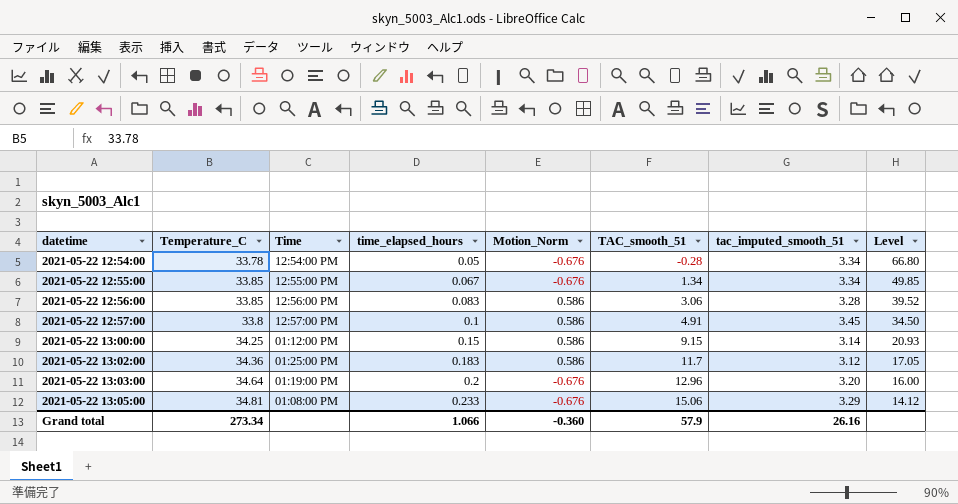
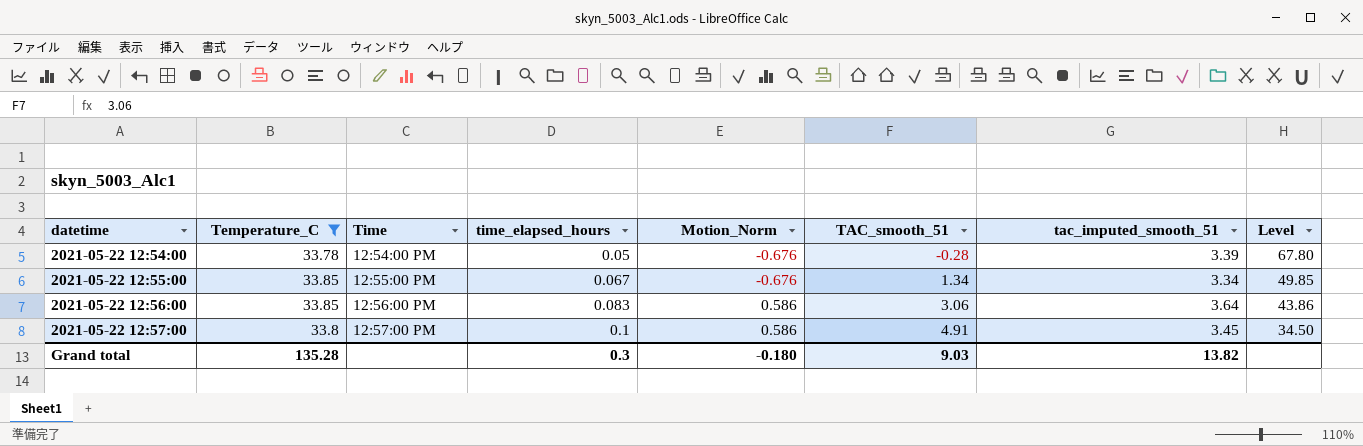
filter: none -> Temperature_C <= 33.85
2021-05-22 12:54:00 | tac_imputed_smooth_51: 3.34 -> 3.39
2021-05-22 12:54:00 | Level: 66.80 -> 67.80
2021-05-22 12:56:00 | tac_imputed_smooth_51: 3.28 -> 3.64
2021-05-22 12:56:00 | Level: 39.52 -> 43.86
Grand total | Temperature_C: 273.34 -> 135.28
Grand total | time_elapsed_hours: 1.066 -> 0.3
Grand total | Motion_Norm: -0.360 -> -0.180
Grand total | TAC_smooth_51: 57.9 -> 9.03
Grand total | tac_imputed_smooth_51: 26.16 -> 13.82

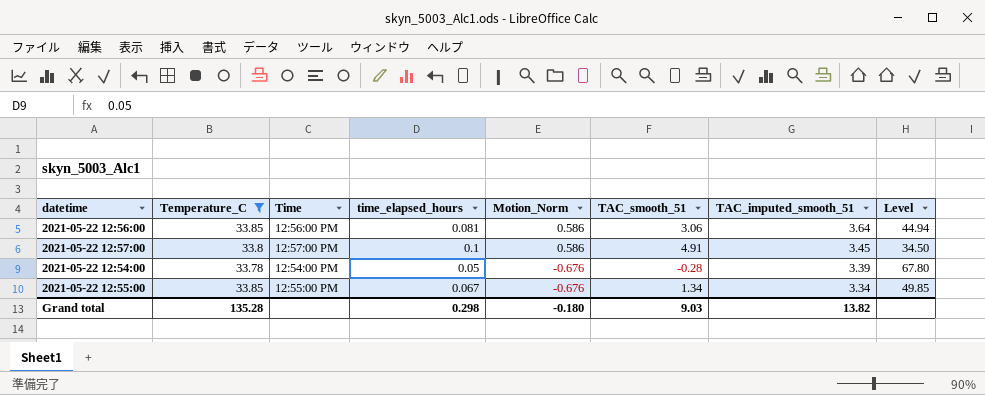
row order: datetime ascending -> Motion_Norm descending
column name: tac_imputed_smooth_51 -> TAC_imputed_smooth_51
2021-05-22 12:56:00 | time_elapsed_hours: 0.083 -> 0.081
2021-05-22 12:56:00 | Level: 43.86 -> 44.94
Grand total | time_elapsed_hours: 0.3 -> 0.298

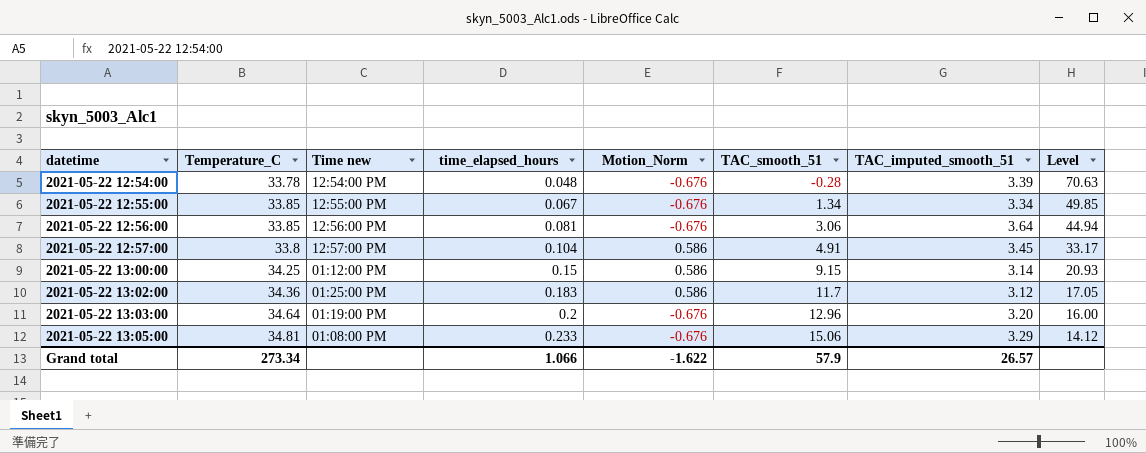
filter: Temperature_C <= 33.85 -> none
row order: Motion_Norm descending -> datetime ascending
column name: Time -> Time new
2021-05-22 12:54:00 | time_elapsed_hours: 0.05 -> 0.048
2021-05-22 12:54:00 | Level: 67.80 -> 70.63
2021-05-22 12:56:00 | Motion_Norm: 0.586 -> -0.676
2021-05-22 12:57:00 | time_elapsed_hours: 0.1 -> 0.104
2021-05-22 12:57:00 | Level: 34.50 -> 33.17
Grand total | Temperature_C: 135.28 -> 273.34
Grand total | time_elapsed_hours: 0.298 -> 1.066
Grand total | Motion_Norm: -0.180 -> -1.622
Grand total | TAC_smooth_51: 9.03 -> 57.9
Grand total | TAC_imputed_smooth_51: 13.82 -> 26.57

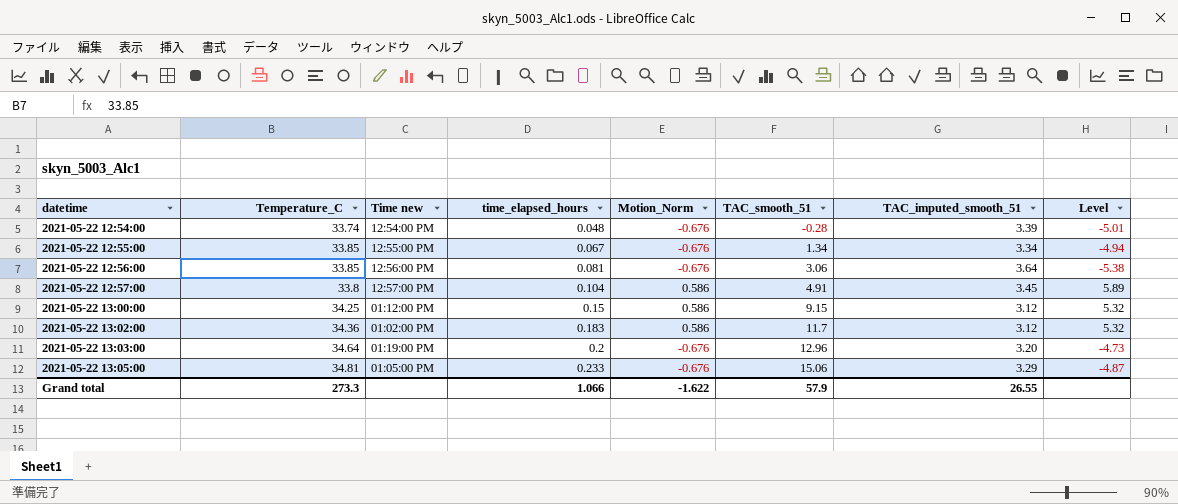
column Level | formula: [TAC_imputed_smooth_51] / [time_elapsed_hours] -> [TAC_imputed_smooth_51] / [Motion_Norm]
2021-05-22 12:54:00 | Temperature_C: 33.78 -> 33.74
2021-05-22 13:00:00 | TAC_imputed_smooth_51: 3.14 -> 3.12
2021-05-22 13:02:00 | Time new: 01:25:00 PM -> 01:02:00 PM
2021-05-22 13:05:00 | Time new: 01:08:00 PM -> 01:05:00 PM
Grand total | Temperature_C: 273.34 -> 273.3
Grand total | TAC_imputed_smooth_51: 26.57 -> 26.55

